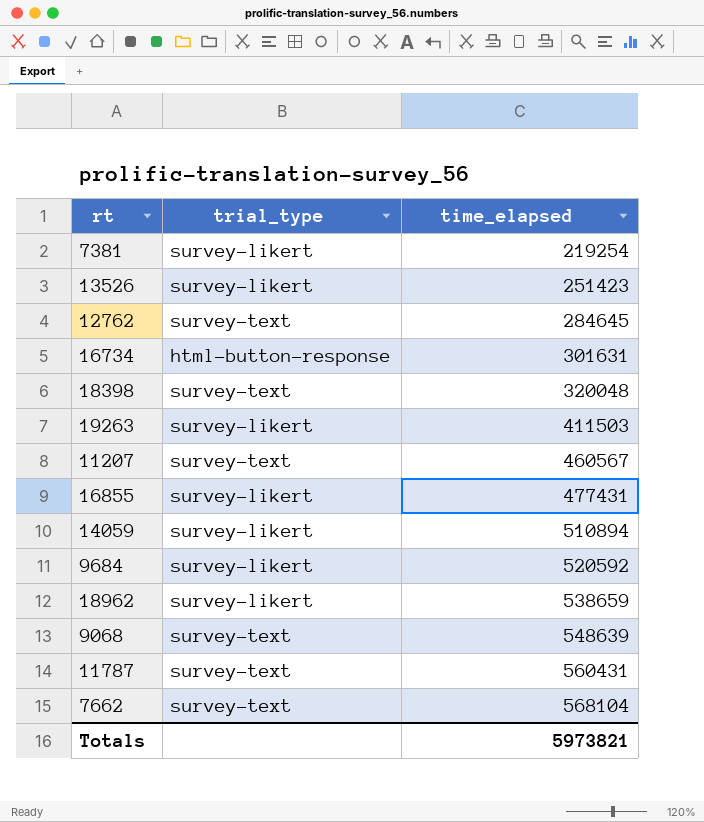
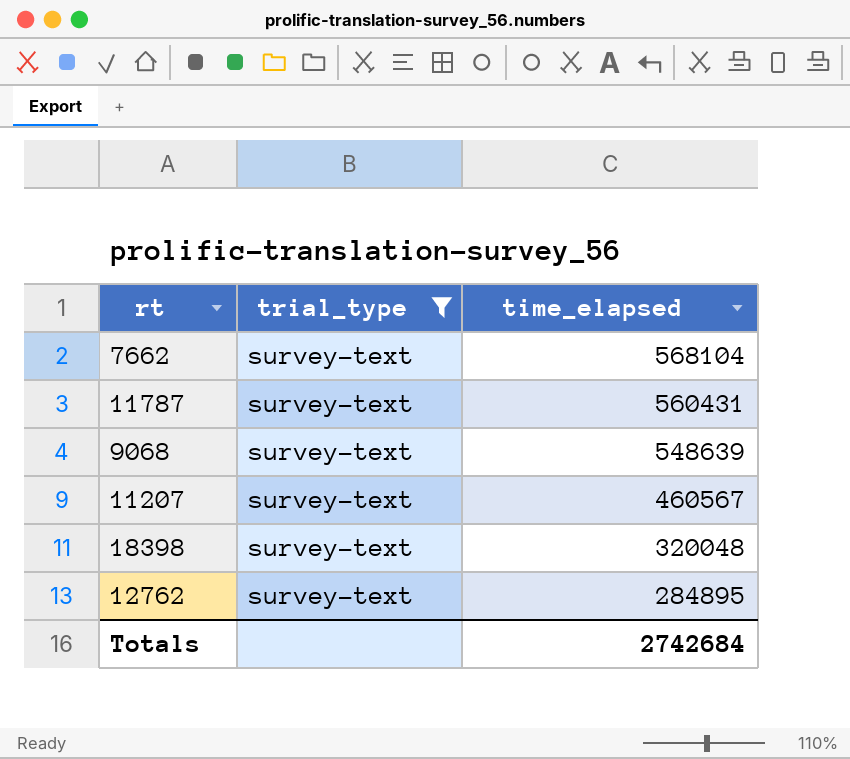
filter: none -> trial_type = survey-text
row order: time_elapsed ascending -> time_elapsed descending
12762 | time_elapsed: 284645 -> 284895
Totals | time_elapsed: 5973821 -> 2742684

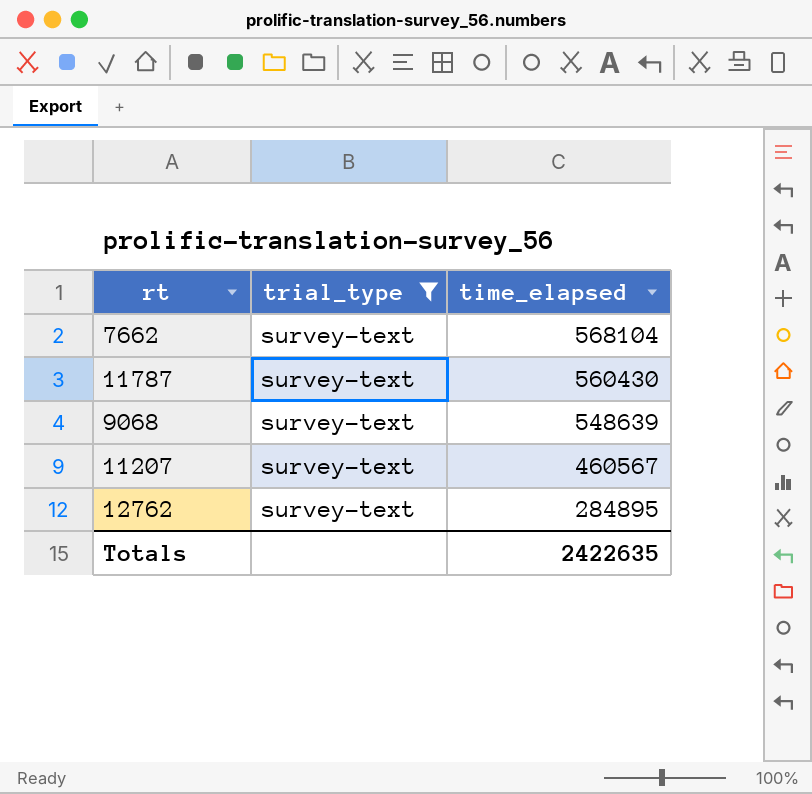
row 18398: survey-text | 320048 -> none
11787 | time_elapsed: 560431 -> 560430
Totals | time_elapsed: 2742684 -> 2422635

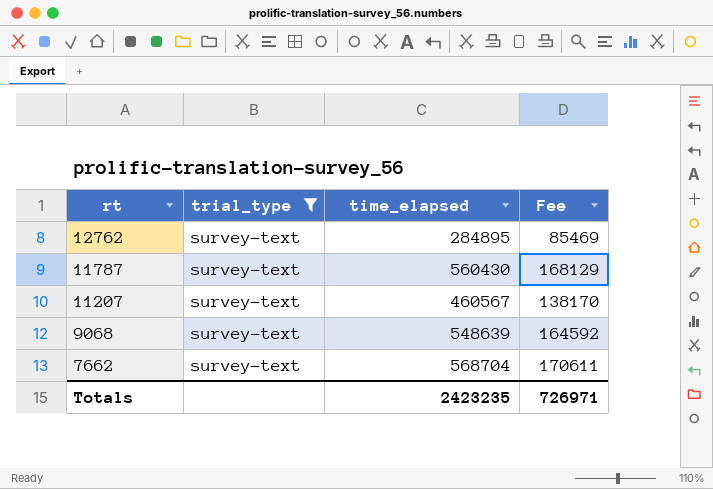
row order: time_elapsed descending -> rt descending
column Fee | formula: none -> [time_elapsed] * 0.3
7662 | time_elapsed: 568104 -> 568704
Totals | time_elapsed: 2422635 -> 2423235

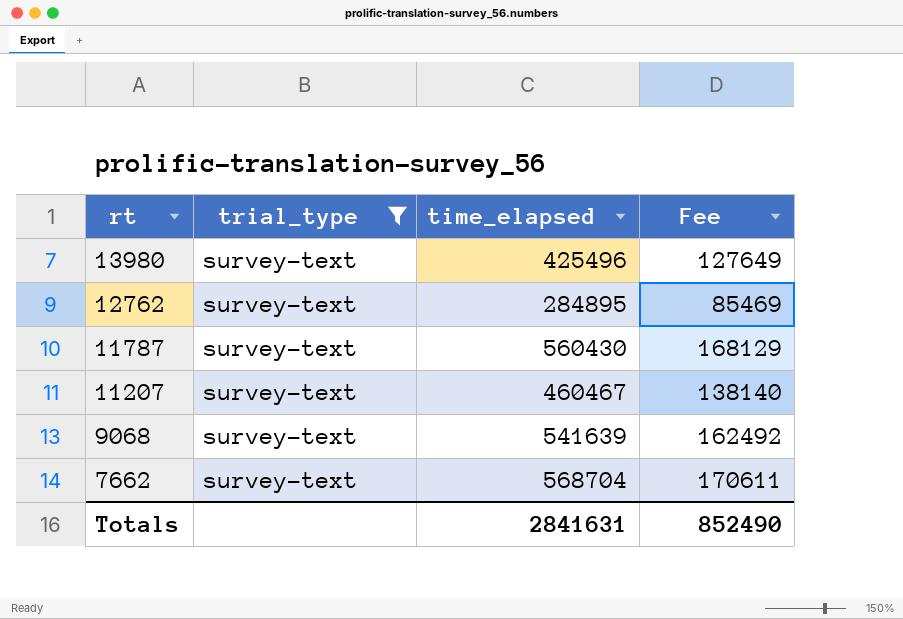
row 13980: none -> survey-text | 425496 | 127649
11207 | time_elapsed: 460567 -> 460467
11207 | Fee: 138170 -> 138140
9068 | time_elapsed: 548639 -> 541639
9068 | Fee: 164592 -> 162492
Totals | time_elapsed: 2423235 -> 2841631
Totals | Fee: 726971 -> 852490

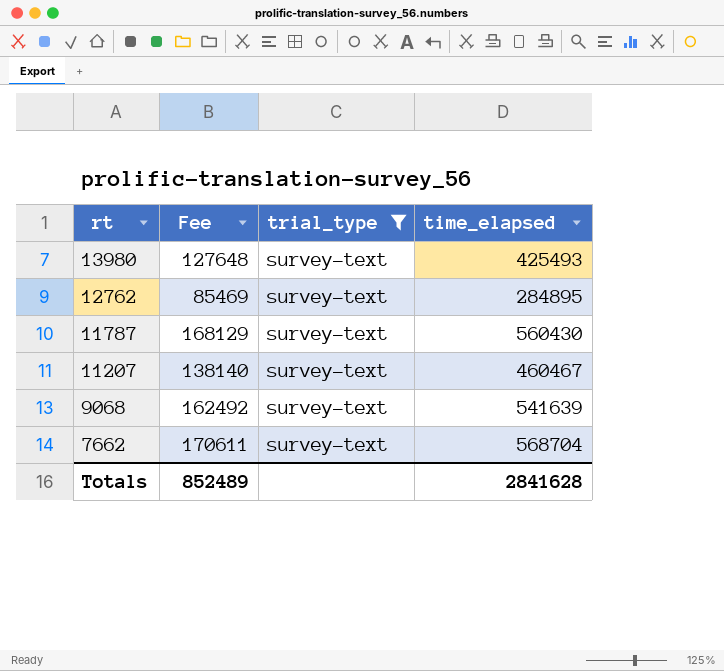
column Fee | position: 4 -> 2
13980 | Fee: 127649 -> 127648
13980 | time_elapsed: 425496 -> 425493
Totals | Fee: 852490 -> 852489
Totals | time_elapsed: 2841631 -> 2841628

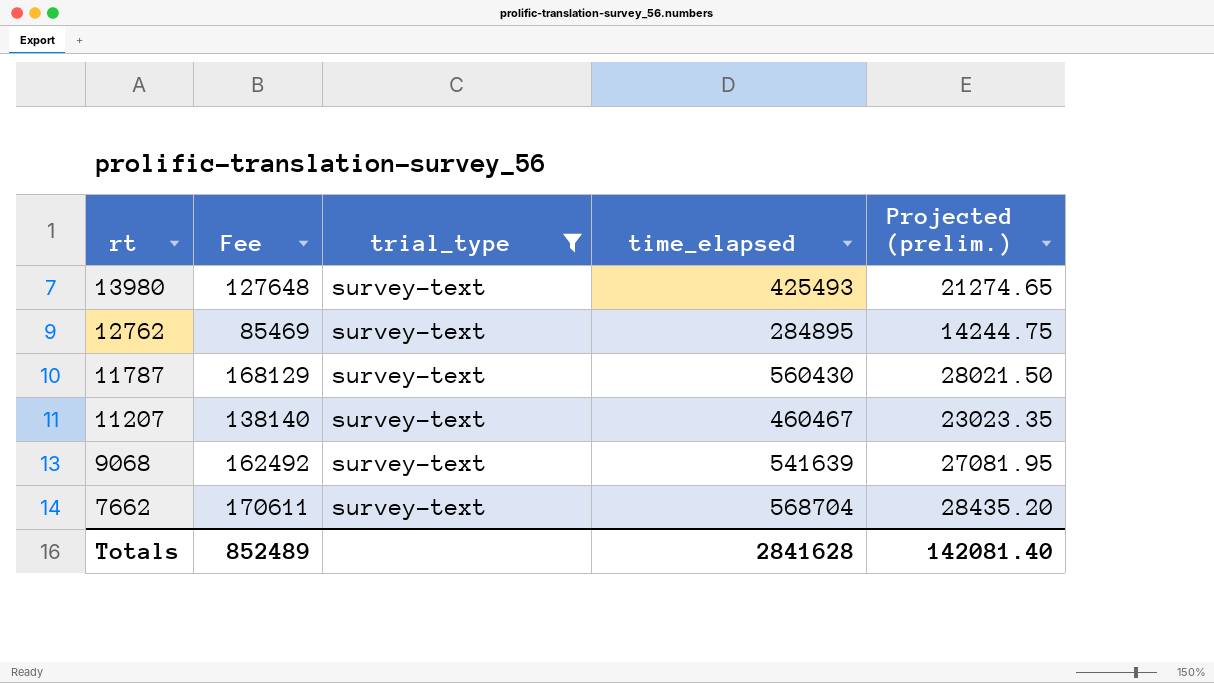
column Projected (prelim.) | formula: none -> [time_elapsed] * 0.05

